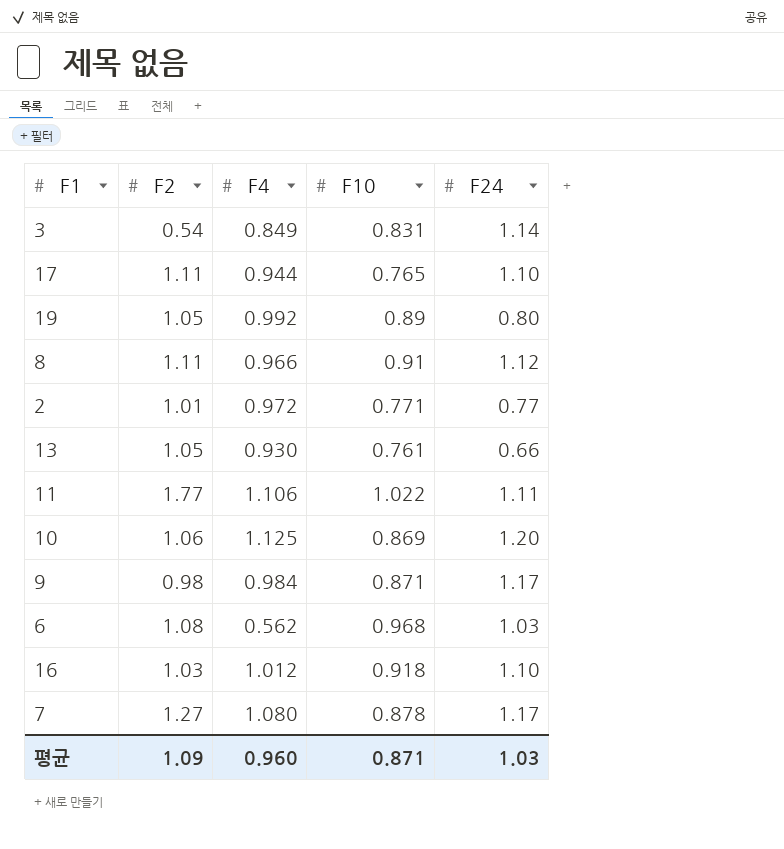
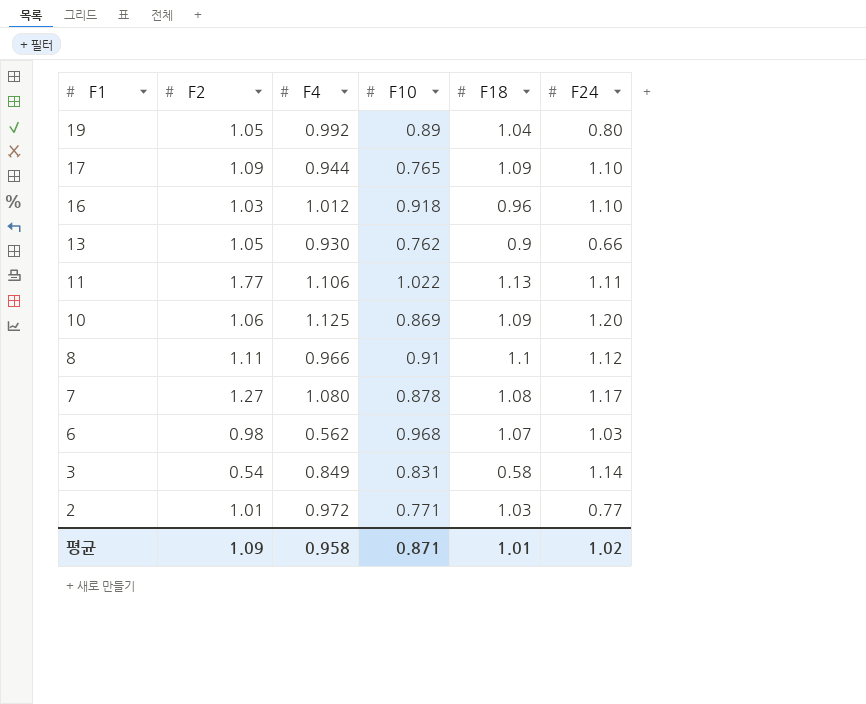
row order: none -> F1 descending
column F18 | position: none -> 5
row 9: 0.98 | 0.984 | 0.871 | 1.17 -> none
17 | F2: 1.11 -> 1.09
13 | F10: 0.761 -> 0.762
6 | F2: 1.08 -> 0.98
평균 | F4: 0.960 -> 0.958
평균 | F24: 1.03 -> 1.02

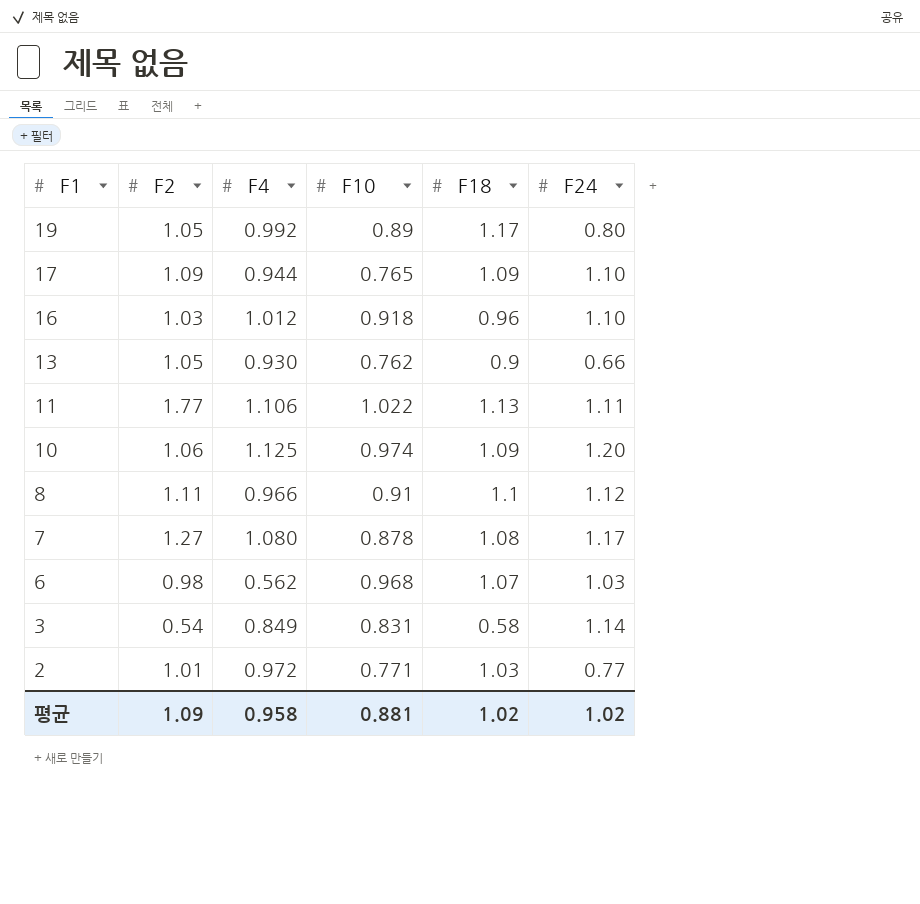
19 | F18: 1.04 -> 1.17
10 | F10: 0.869 -> 0.974
평균 | F10: 0.871 -> 0.881
평균 | F18: 1.01 -> 1.02

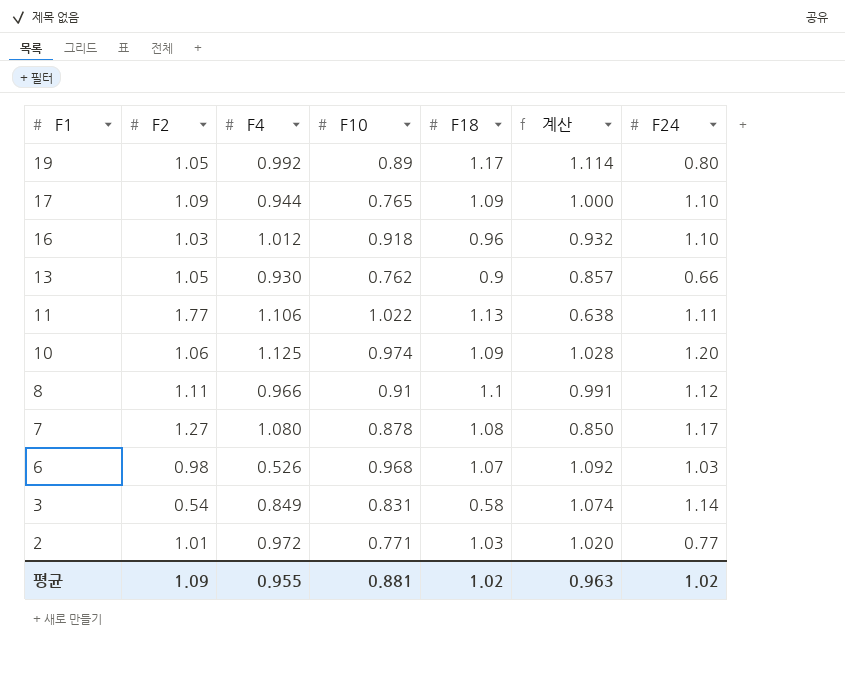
column 계산 | formula: none -> [F18] / [F2]
6 | F4: 0.562 -> 0.526
평균 | F4: 0.958 -> 0.955

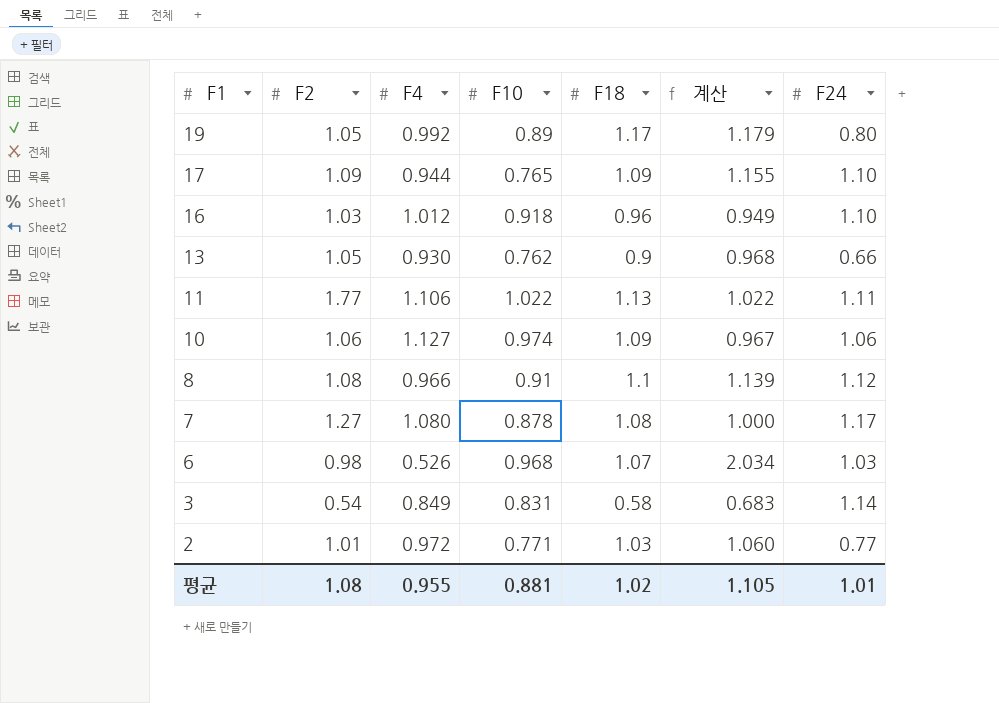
column 계산 | formula: [F18] / [F2] -> [F18] / [F4]
10 | F4: 1.125 -> 1.127
10 | F24: 1.20 -> 1.06
8 | F2: 1.11 -> 1.08
평균 | F2: 1.09 -> 1.08
평균 | 계산: 0.963 -> 1.105
평균 | F24: 1.02 -> 1.01

